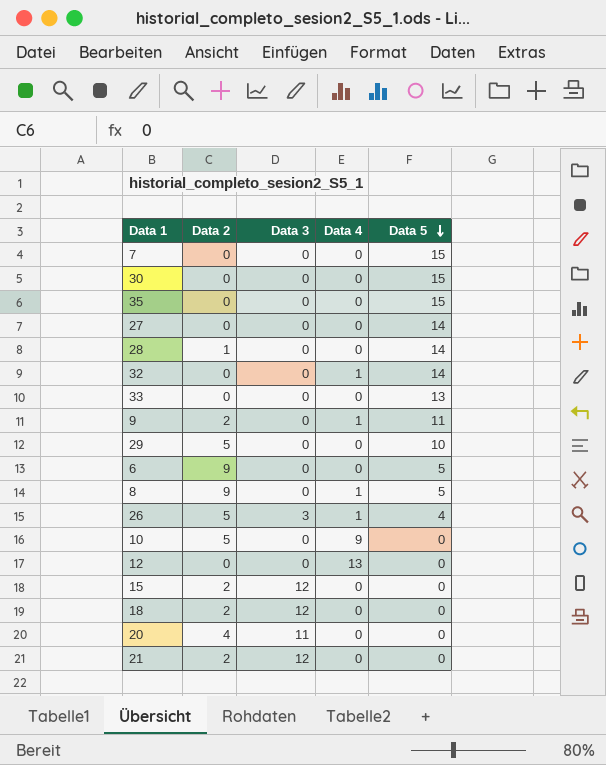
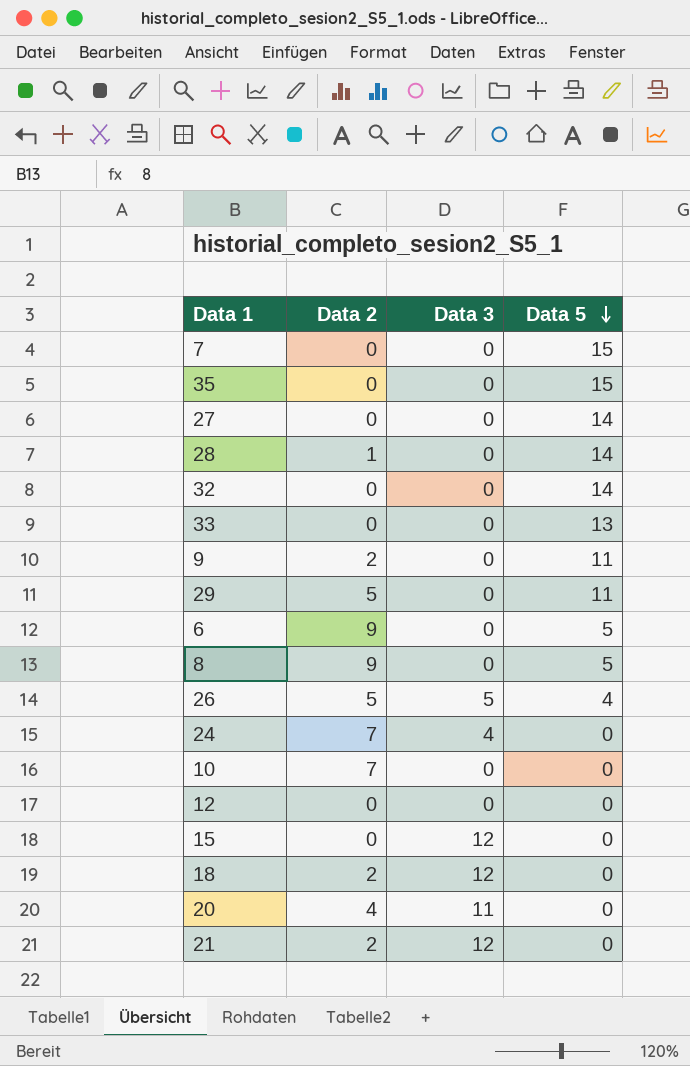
column Data 4 | position: 4 -> none
row 30: 0 | 0 | 0 | 15 -> none
29 | Data 5: 10 -> 11
26 | Data 3: 3 -> 5
row 24: none -> 7 | 4 | 0
10 | Data 2: 5 -> 7
15 | Data 2: 2 -> 0

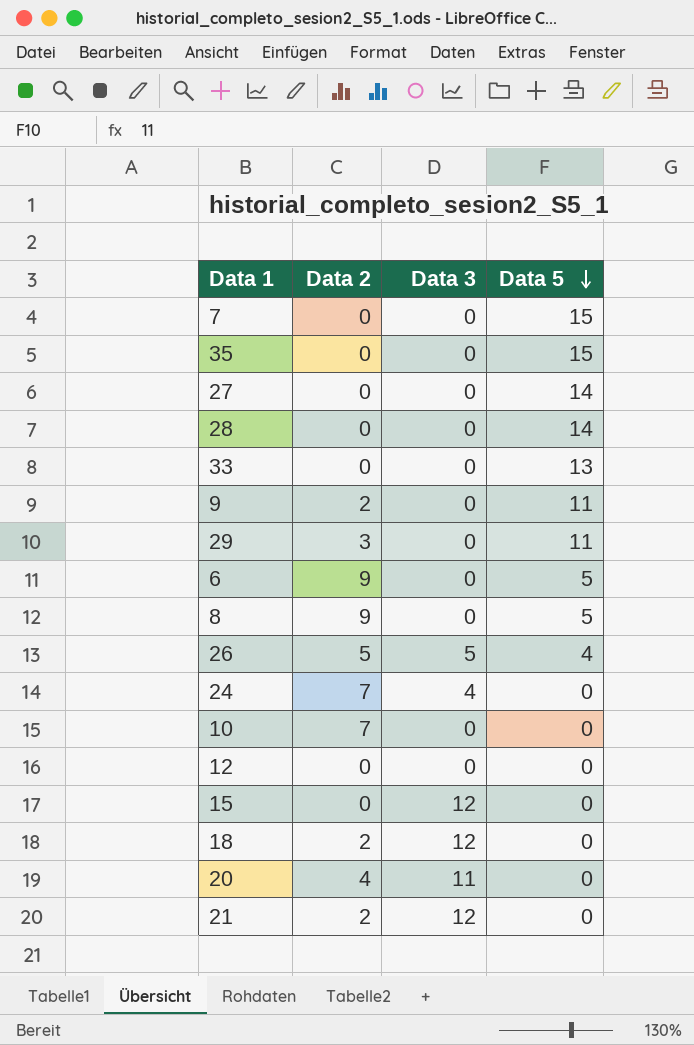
row 32: 0 | 0 | 14 -> none
28 | Data 2: 1 -> 0
29 | Data 2: 5 -> 3

